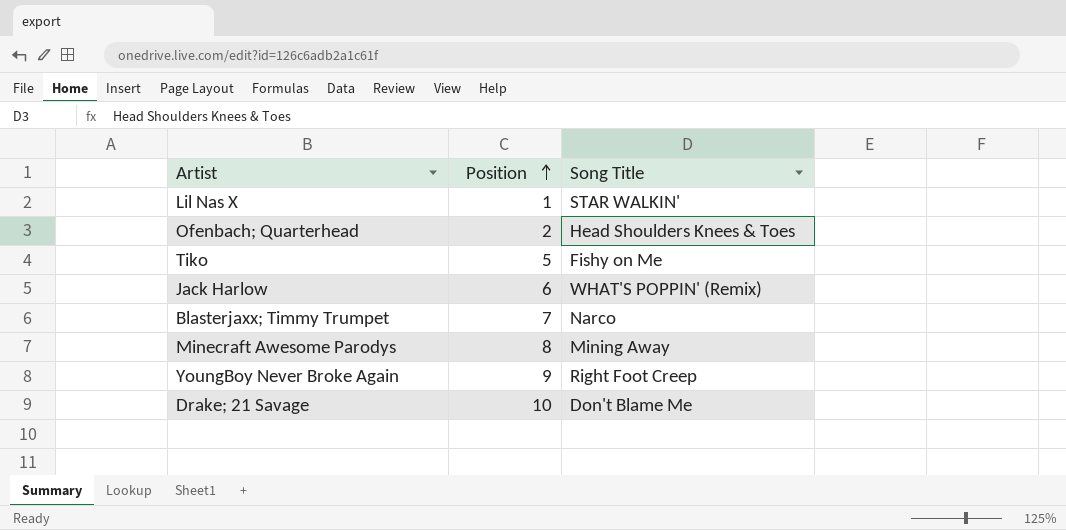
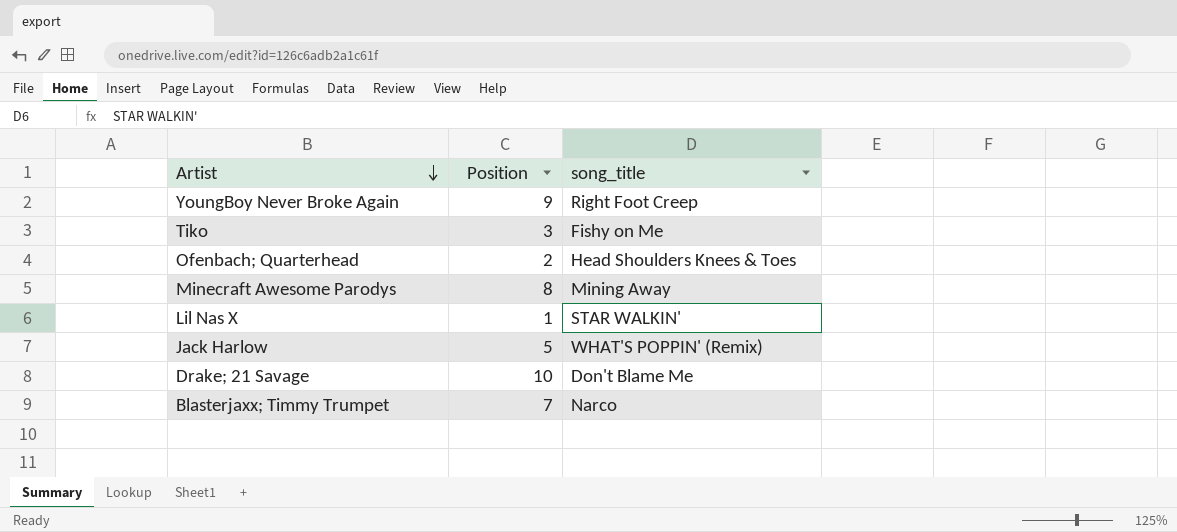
row order: Position ascending -> Artist descending
column name: Song Title -> song_title
Tiko | Position: 5 -> 3
Jack Harlow | Position: 6 -> 5

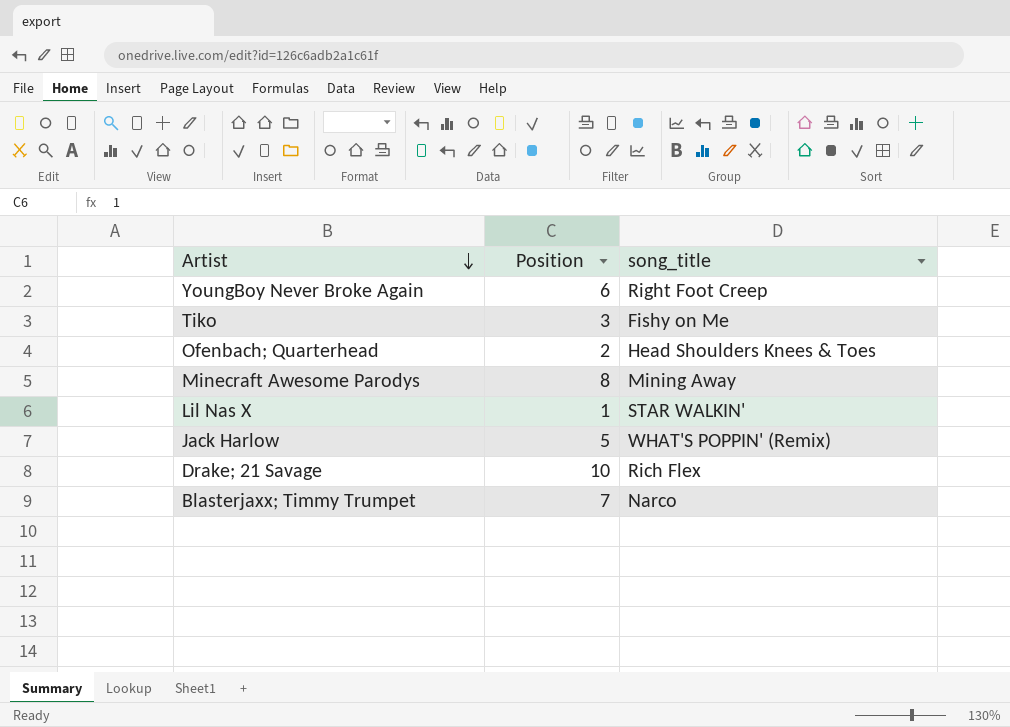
YoungBoy Never Broke Again | Position: 9 -> 6
Drake; 21 Savage | song_title: Don't Blame Me -> Rich Flex

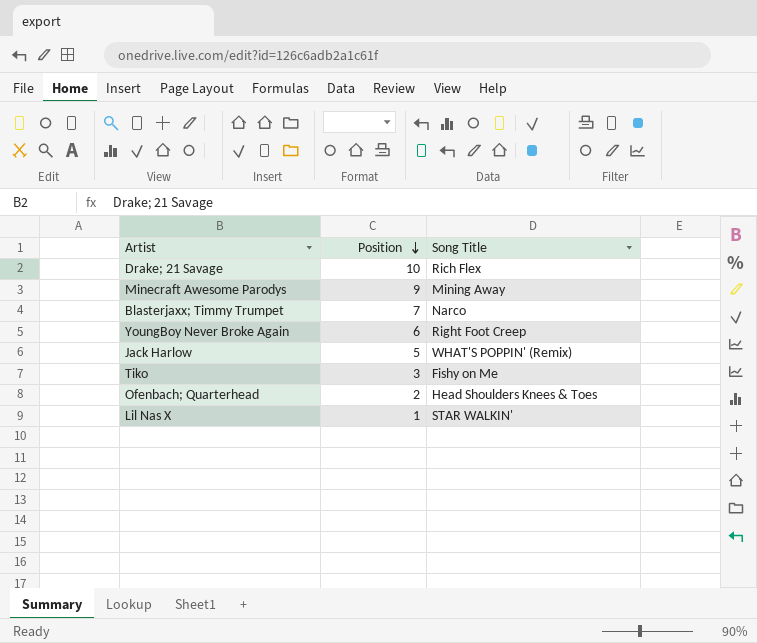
row order: Artist descending -> Position descending
column name: song_title -> Song Title
Minecraft Awesome Parodys | Position: 8 -> 9

